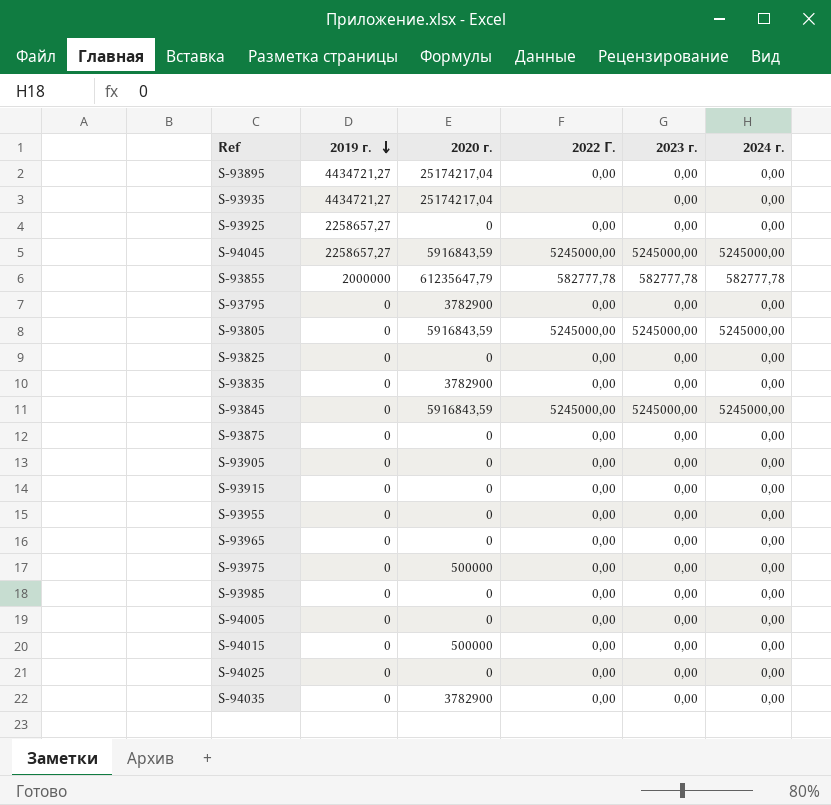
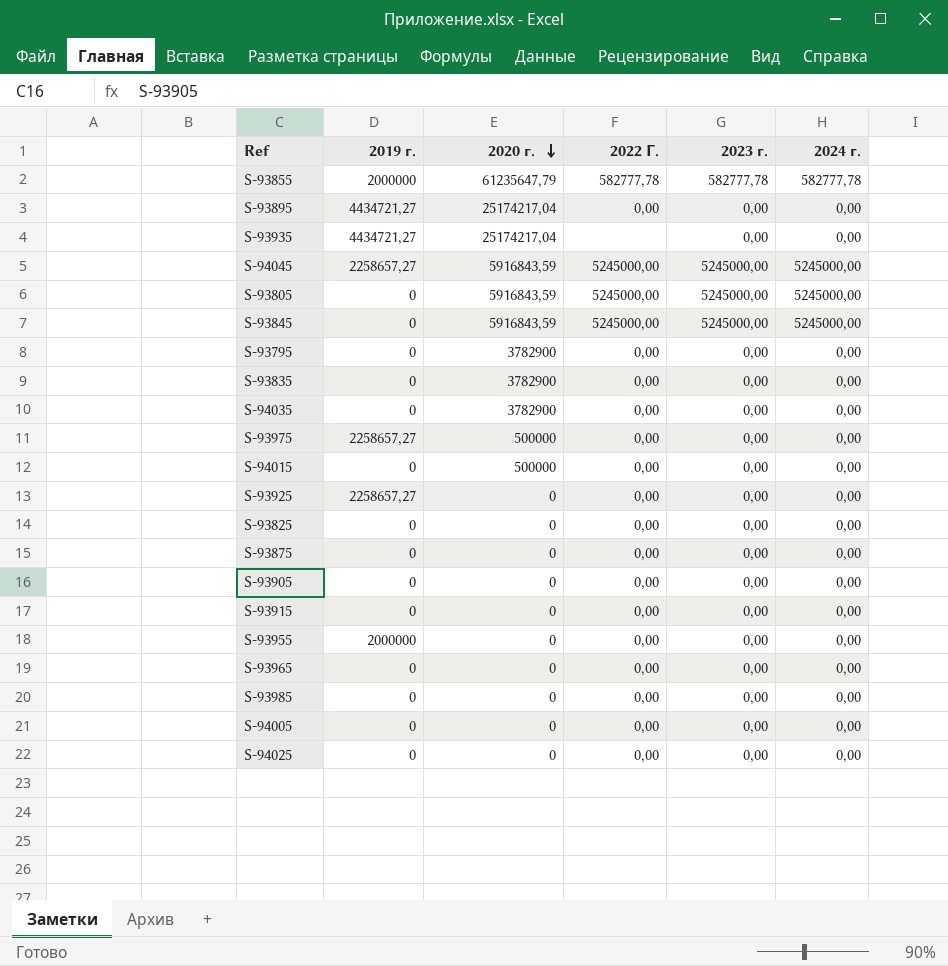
row order: 2019 г. descending -> 2020 г. descending
S-93975 | 2019 г.: 0 -> 2258657,27
S-93955 | 2019 г.: 0 -> 2000000

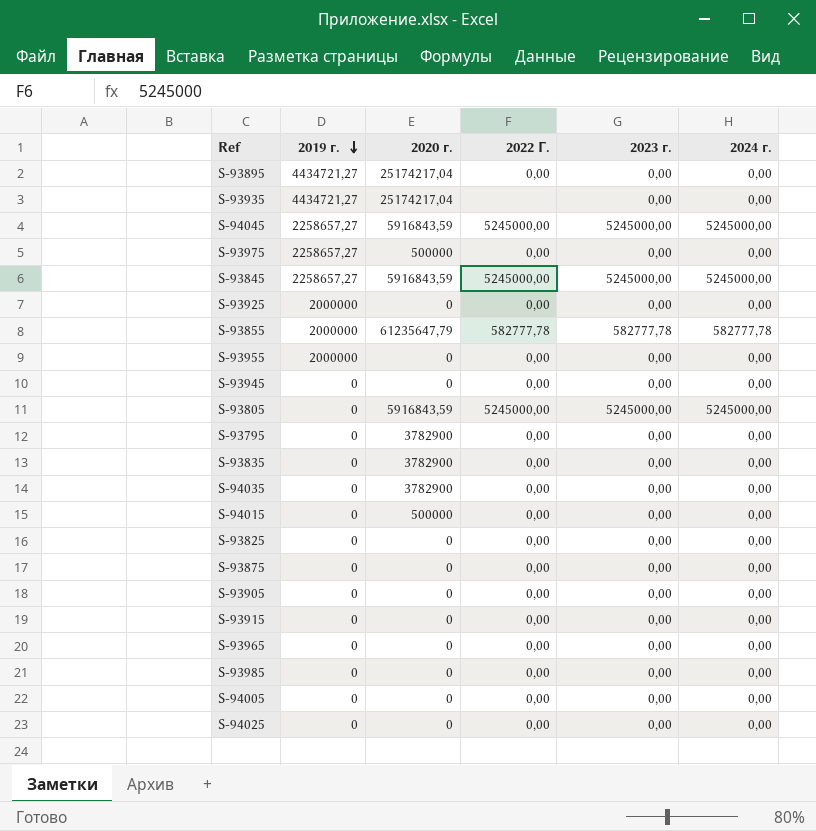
row order: 2020 г. descending -> 2019 г. descending
S-93845 | 2019 г.: 0 -> 2258657,27
S-93925 | 2019 г.: 2258657,27 -> 2000000
row S-93945: none -> 0 | 0 | 0,00 | 0,00 | 0,00

